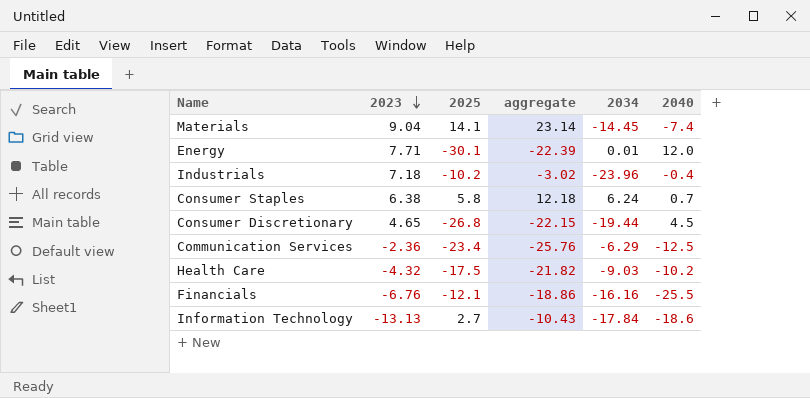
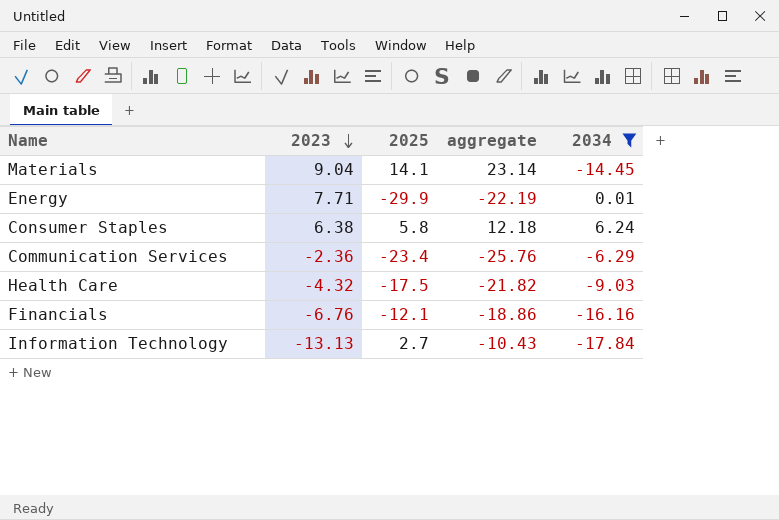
filter: none -> 2034 >= -17.84
column 2040 | position: 6 -> none
Energy | 2025: -30.1 -> -29.9
Energy | aggregate: -22.39 -> -22.19

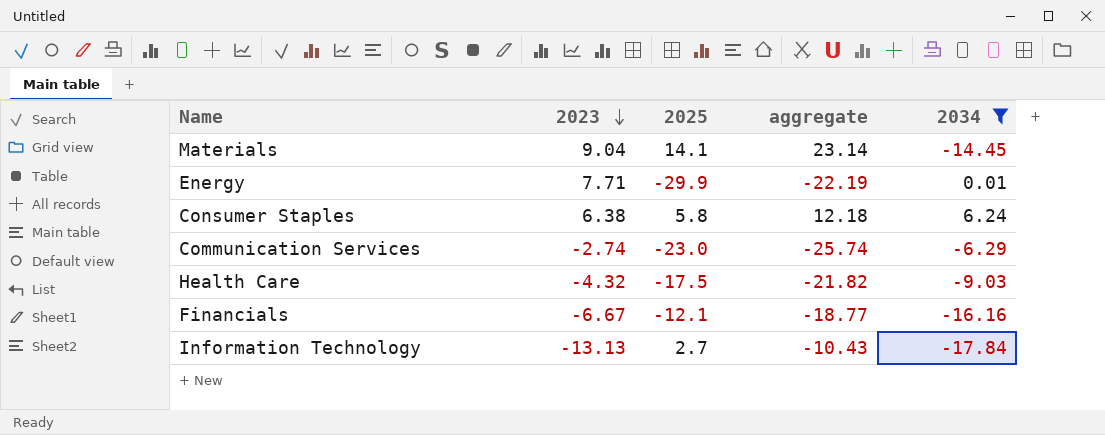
Communication Services | 2023: -2.36 -> -2.74
Communication Services | 2025: -23.4 -> -23.0
Communication Services | aggregate: -25.76 -> -25.74
Financials | 2023: -6.76 -> -6.67
Financials | aggregate: -18.86 -> -18.77

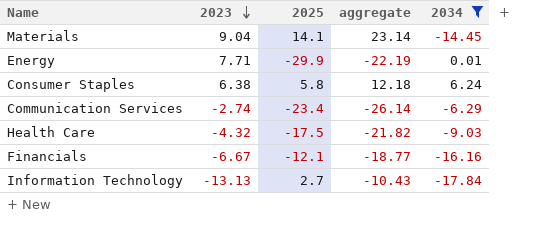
Communication Services | 2025: -23.0 -> -23.4
Communication Services | aggregate: -25.74 -> -26.14

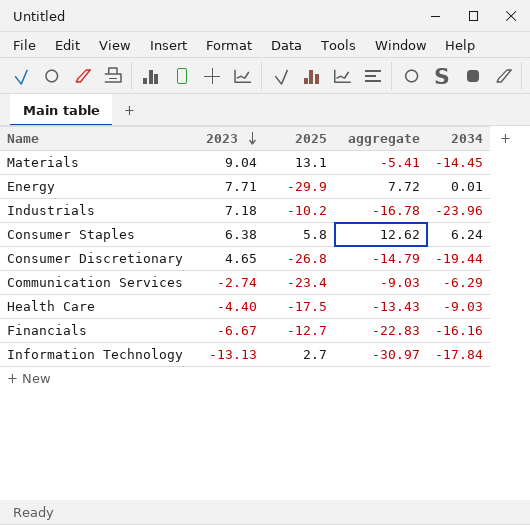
filter: 2034 >= -17.84 -> none
column aggregate | formula: [2023] + [2025] -> [2023] + [2034]
Materials | 2025: 14.1 -> 13.1
Health Care | 2023: -4.32 -> -4.40
Financials | 2025: -12.1 -> -12.7

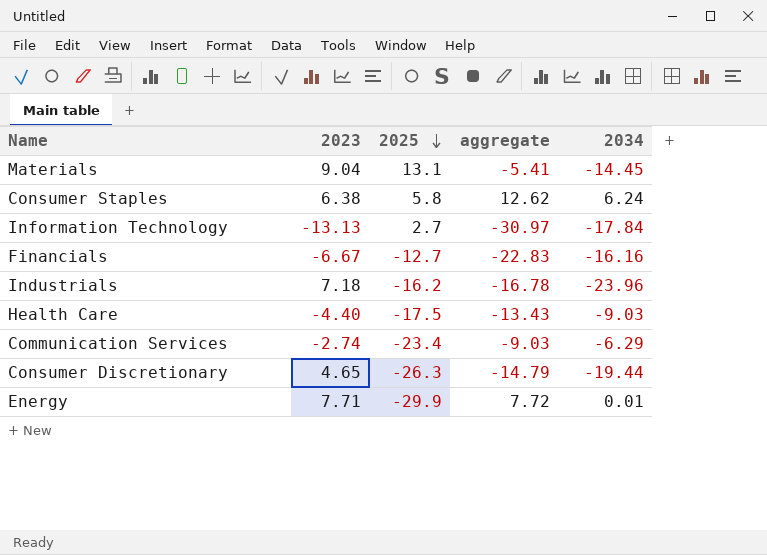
row order: 2023 descending -> 2025 descending
Industrials | 2025: -10.2 -> -16.2
Consumer Discretionary | 2025: -26.8 -> -26.3

